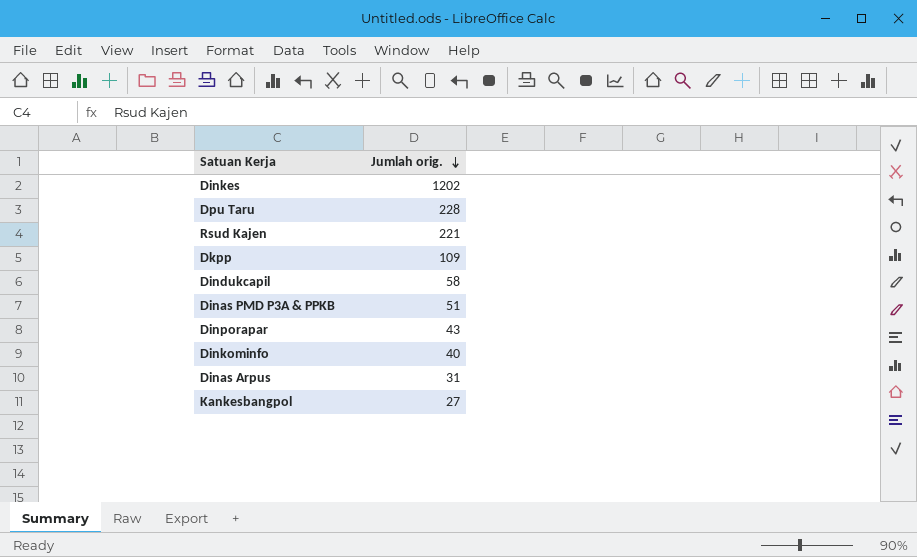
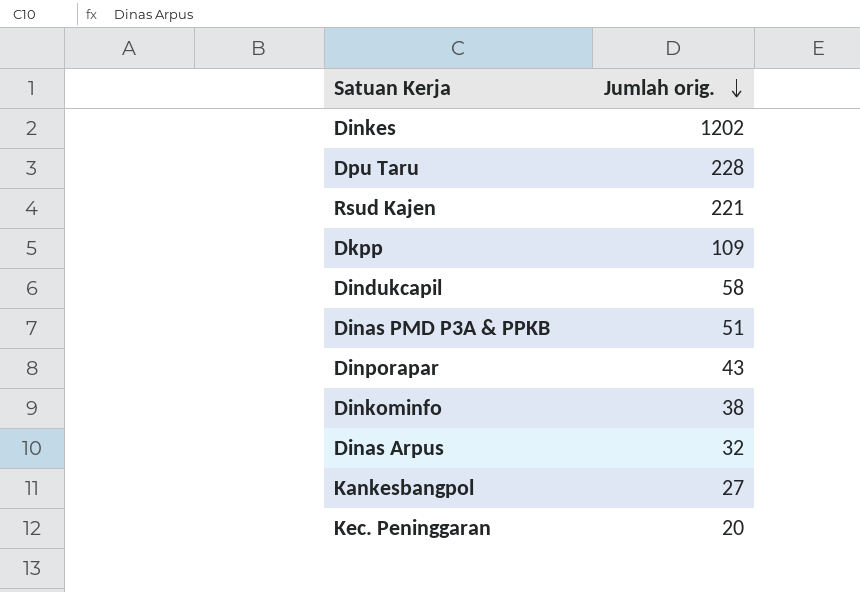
Dinkominfo | Jumlah orig.: 40 -> 38
Dinas Arpus | Jumlah orig.: 31 -> 32
row Kec. Peninggaran: none -> 20

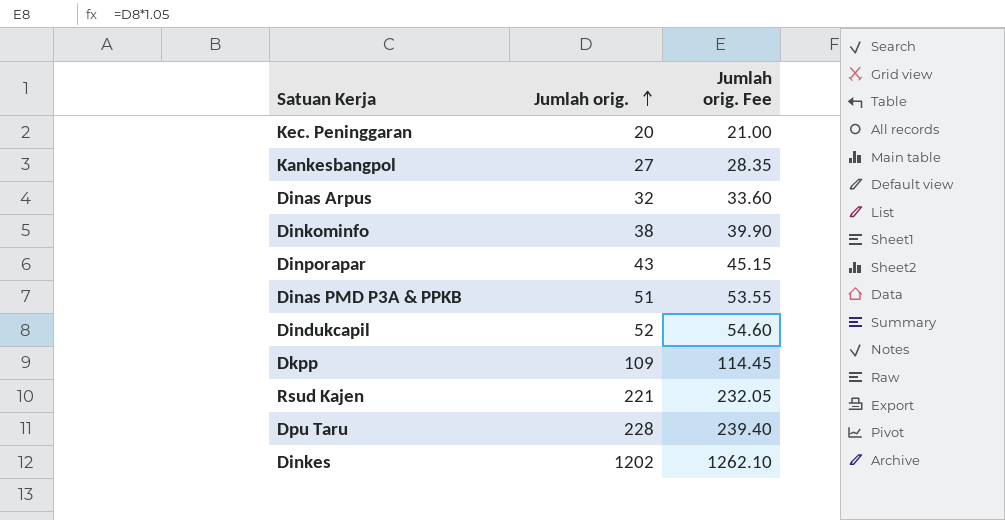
row order: Jumlah orig. descending -> Jumlah orig. ascending
column Jumlah orig. Fee | formula: none -> [Jumlah orig.] * 1.05
Dindukcapil | Jumlah orig.: 58 -> 52

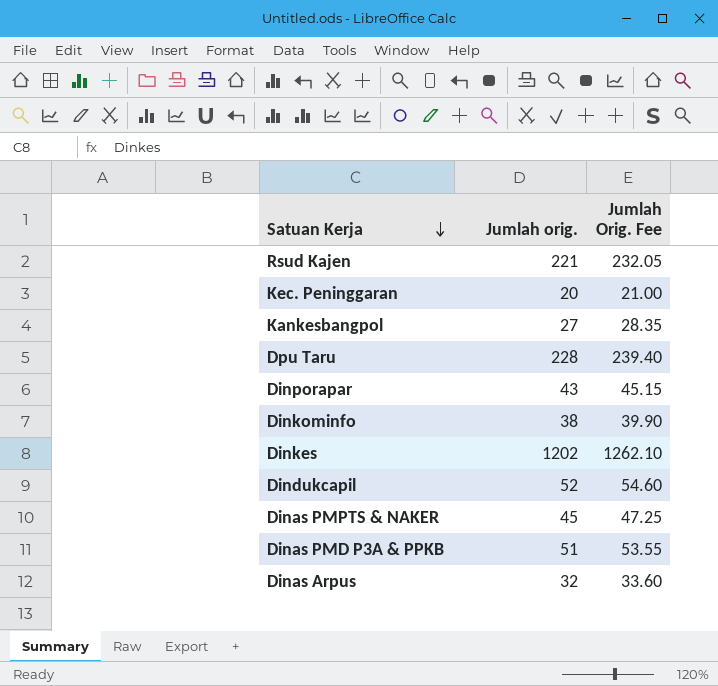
row order: Jumlah orig. ascending -> Satuan Kerja descending
column name: Jumlah orig. Fee -> Jumlah Orig. Fee
row Dkpp: 109 | 114.45 -> none
row Dinas PMPTS & NAKER: none -> 45 | 47.25

